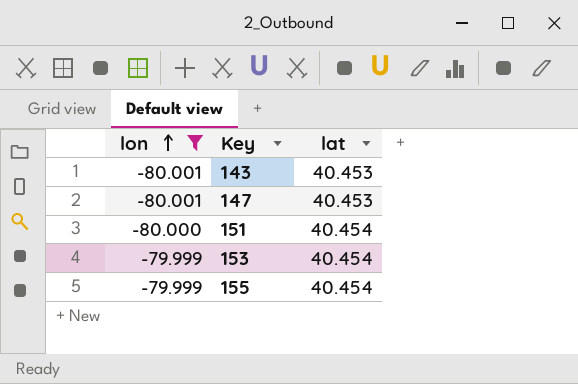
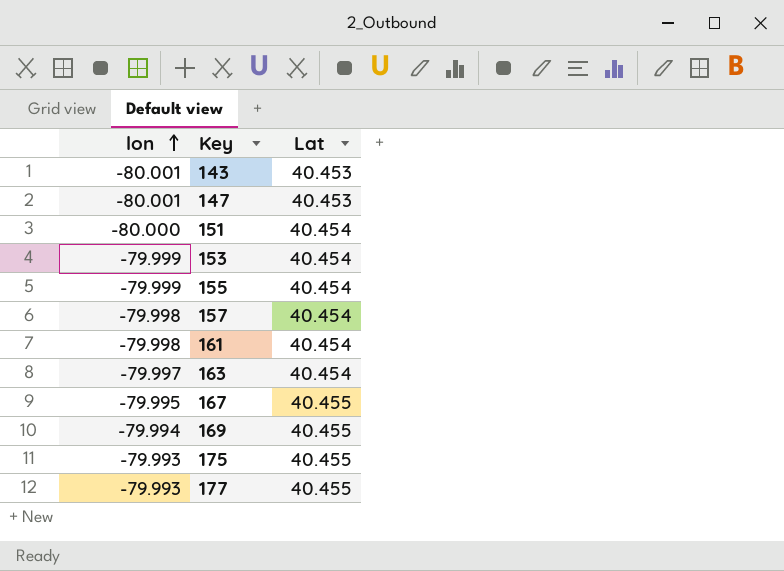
filter: lon <= -79.999 -> none
column name: lat -> Lat

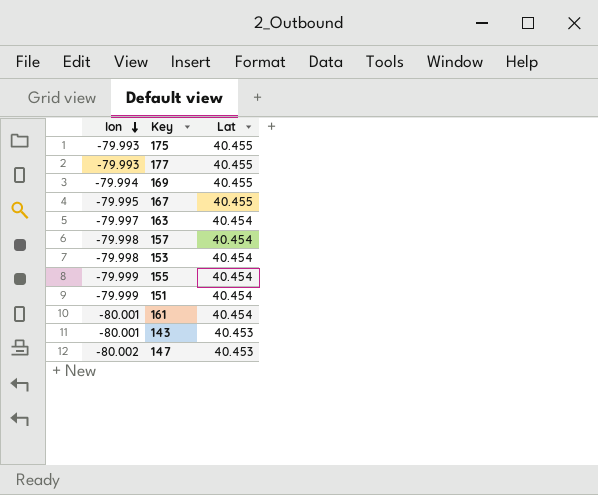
row order: lon ascending -> lon descending
153 | lon: -79.999 -> -79.998
151 | lon: -80.000 -> -79.999
161 | lon: -79.998 -> -80.001
147 | lon: -80.001 -> -80.002

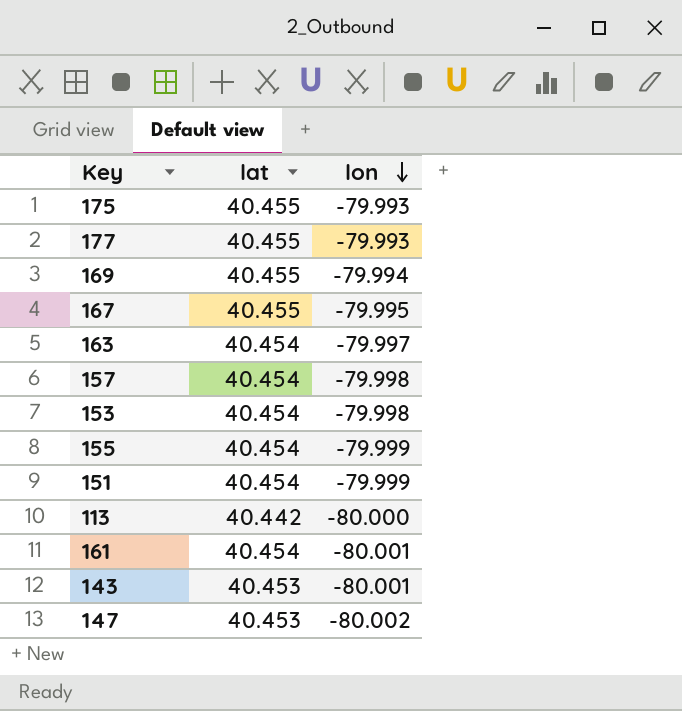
column name: Lat -> lat
column lon | position: 1 -> 3
row 113: none -> 40.442 | -80.000

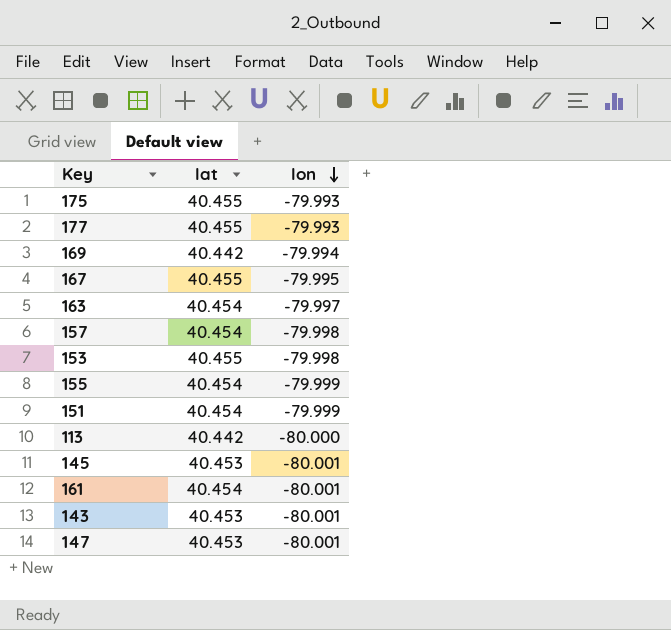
169 | lat: 40.455 -> 40.442
153 | lat: 40.454 -> 40.455
row 145: none -> 40.453 | -80.001
147 | lon: -80.002 -> -80.001

